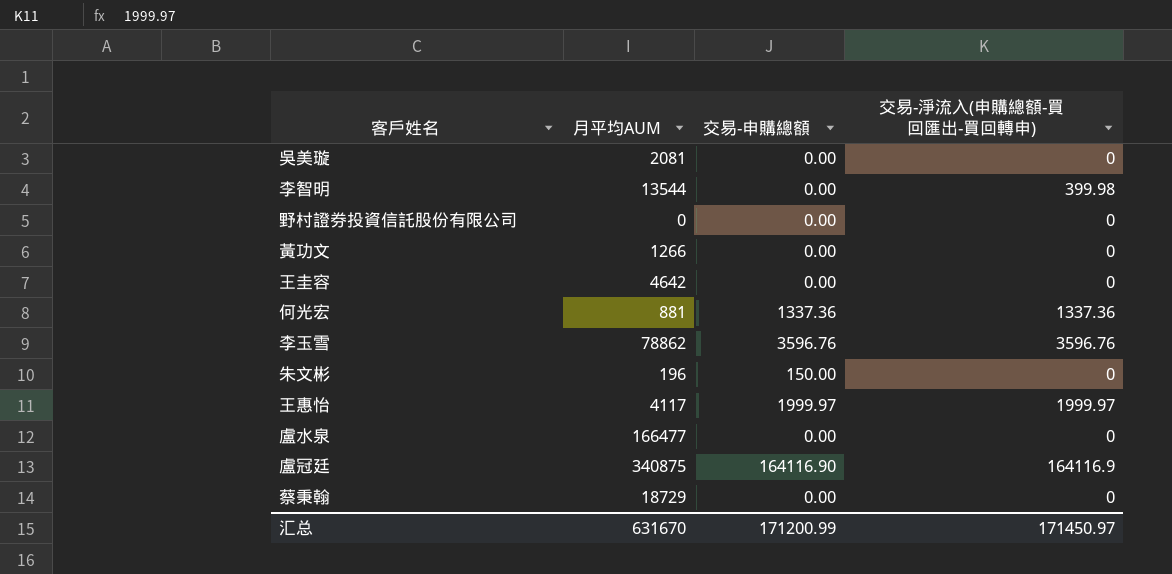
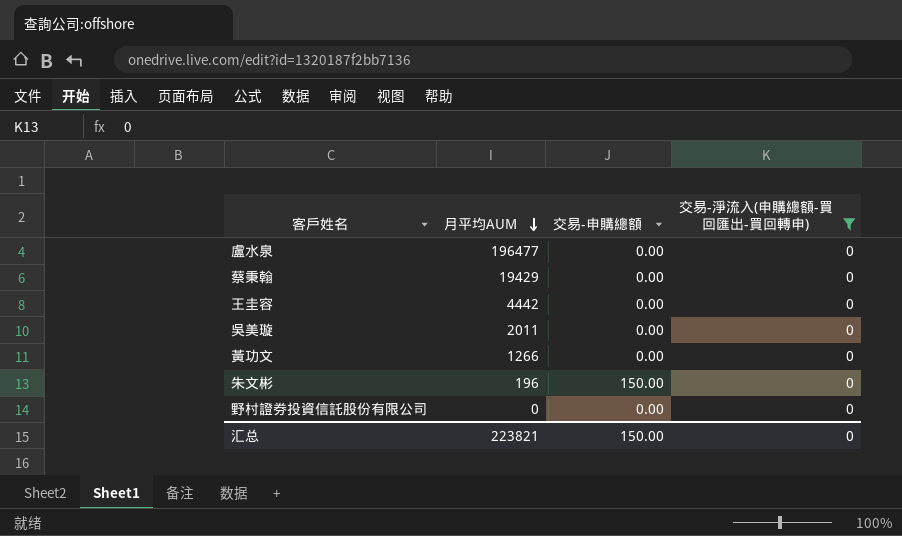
filter: none -> 交易-淨流入(申購總額-買回匯出-買回轉申) = 0
row order: none -> 月平均AUM descending
盧水泉 | 月平均AUM: 166477 -> 196477
蔡秉翰 | 月平均AUM: 18729 -> 19429
王圭容 | 月平均AUM: 4642 -> 4442
吳美璇 | 月平均AUM: 2081 -> 2011
汇总 | 月平均AUM: 631670 -> 223821
汇总 | 交易-申購總額: 171200.99 -> 150.00
汇总 | 交易-淨流入(申購總額-買回匯出-買回轉申): 171450.97 -> 0

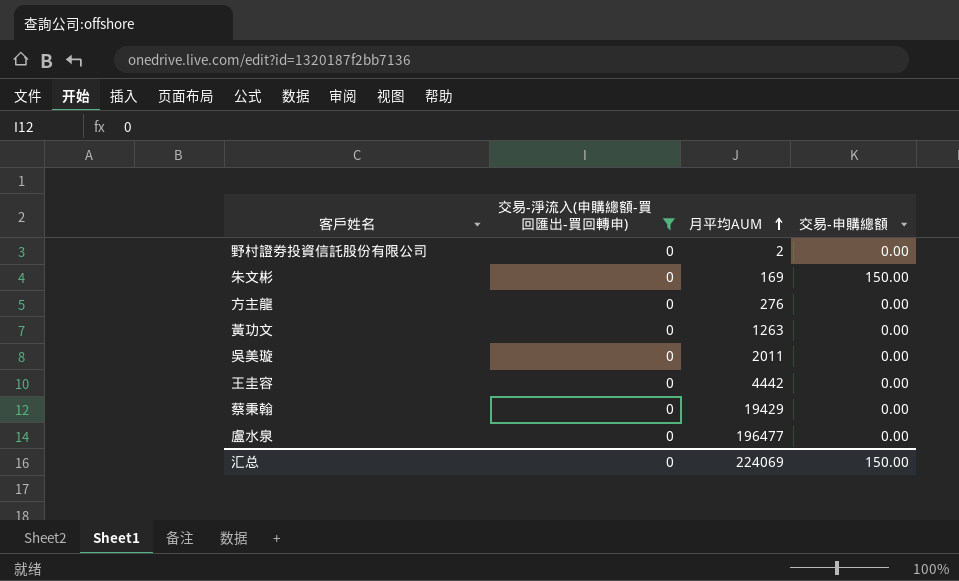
row order: 月平均AUM descending -> 月平均AUM ascending
column 交易-淨流入(申購總額-買回匯出-買回轉申) | position: 4 -> 2
野村證券投資信託股份有限公司 | 月平均AUM: 0 -> 2
朱文彬 | 月平均AUM: 196 -> 169
row 方主龍: none -> 0 | 276 | 0.00
黃功文 | 月平均AUM: 1266 -> 1263
汇总 | 月平均AUM: 223821 -> 224069

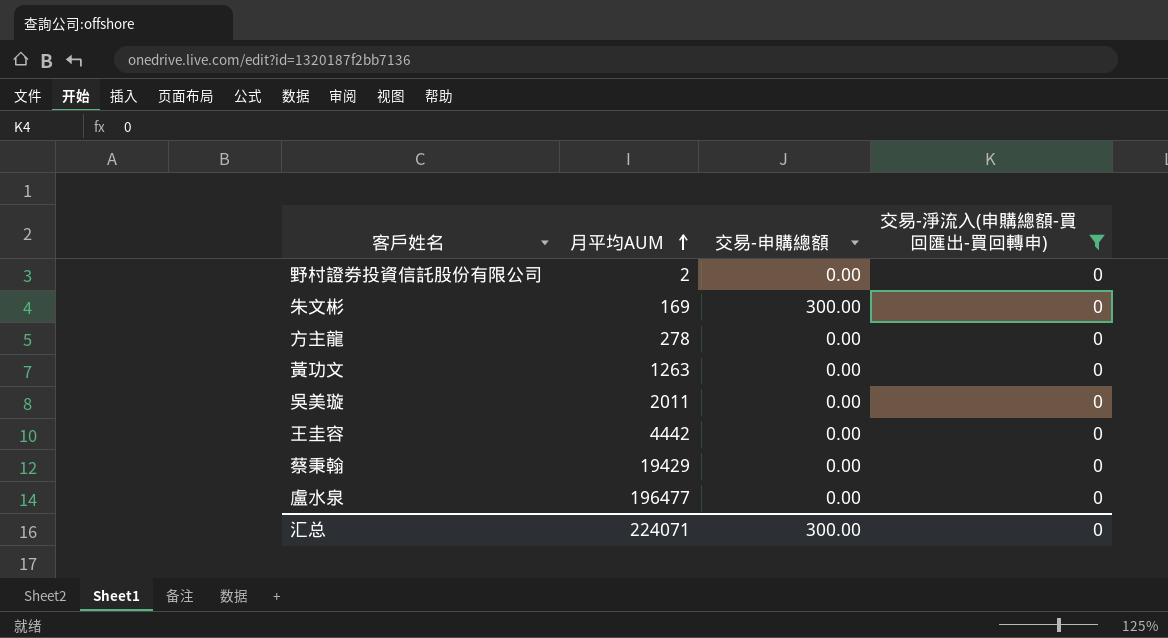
column 交易-淨流入(申購總額-買回匯出-買回轉申) | position: 2 -> 4
朱文彬 | 交易-申購總額: 150.00 -> 300.00
方主龍 | 月平均AUM: 276 -> 278
汇总 | 月平均AUM: 224069 -> 224071
汇总 | 交易-申購總額: 150.00 -> 300.00

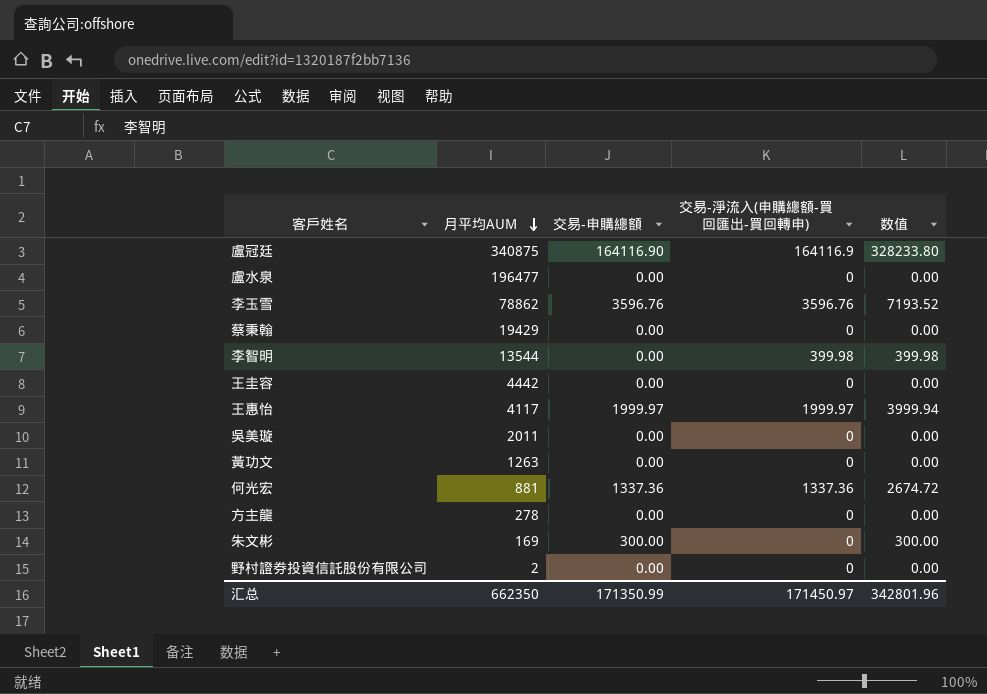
filter: 交易-淨流入(申購總額-買回匯出-買回轉申) = 0 -> none
row order: 月平均AUM ascending -> 月平均AUM descending
column 数值 | formula: none -> [交易-申購總額] + [交易-淨流入(申購總額-買回匯出-買回轉申)]
汇总 | 月平均AUM: 224071 -> 662350
汇总 | 交易-申購總額: 300.00 -> 171350.99
汇总 | 交易-淨流入(申購總額-買回匯出-買回轉申): 0 -> 171450.97

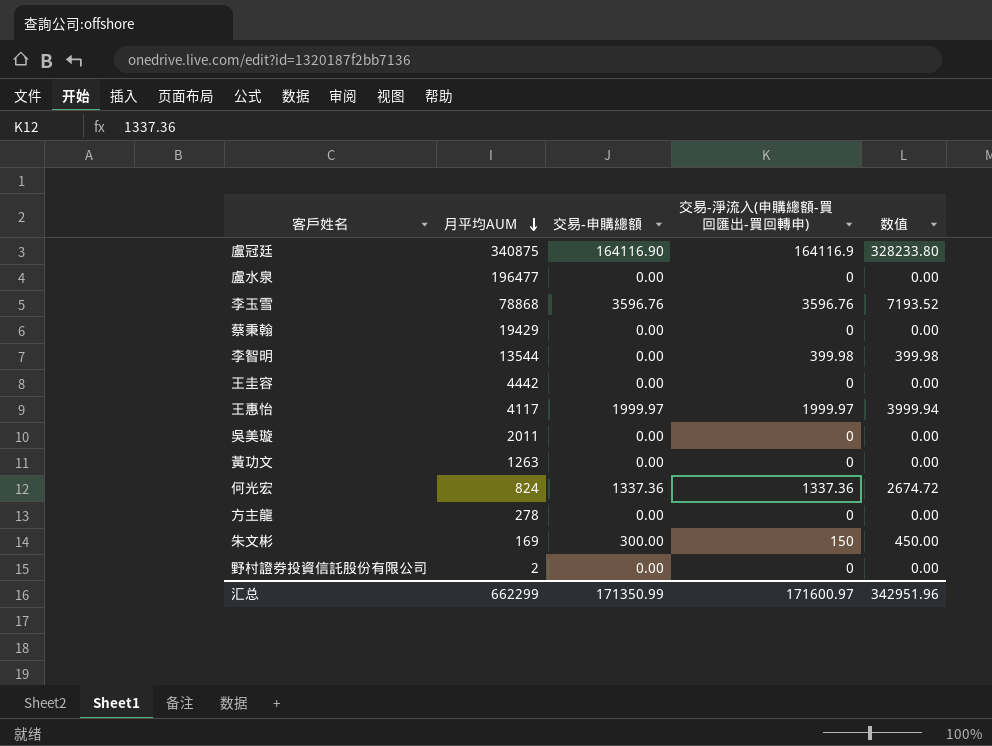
李玉雪 | 月平均AUM: 78862 -> 78868
何光宏 | 月平均AUM: 881 -> 824
朱文彬 | 交易-淨流入(申購總額-買回匯出-買回轉申): 0 -> 150
朱文彬 | 数值: 300.00 -> 450.00
汇总 | 月平均AUM: 662350 -> 662299
汇总 | 交易-淨流入(申購總額-買回匯出-買回轉申): 171450.97 -> 171600.97
汇总 | 数值: 342801.96 -> 342951.96

